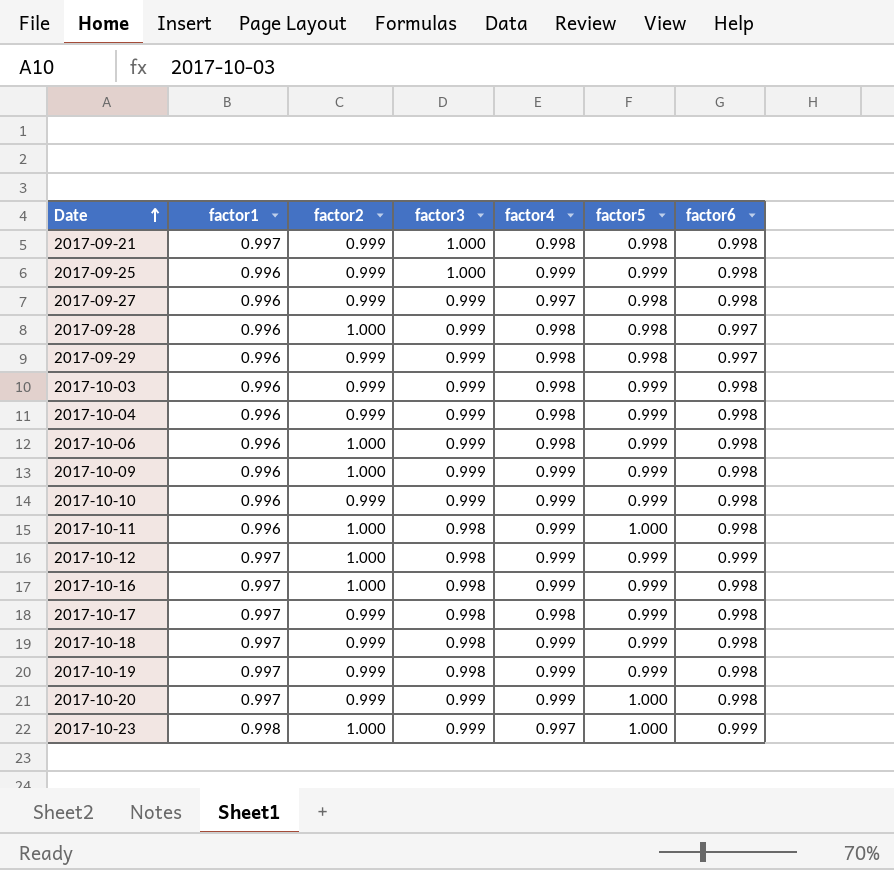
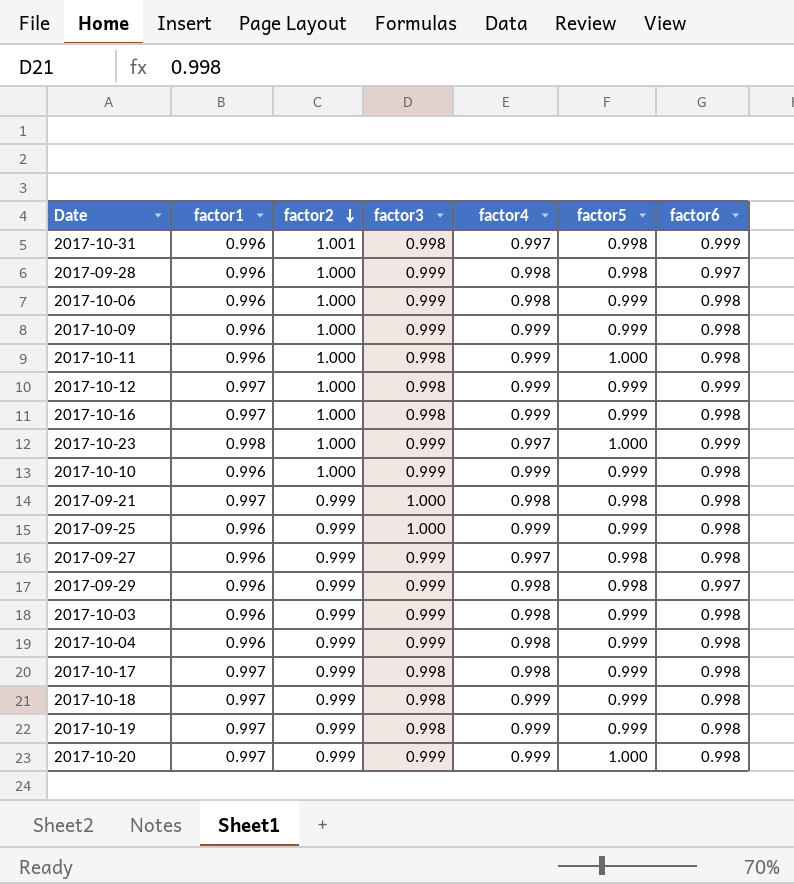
row order: Date ascending -> factor2 descending
row 2017-10-31: none -> 0.996 | 1.001 | 0.998 | 0.997 | 0.998 | 0.999
2017-10-10 | factor2: 0.999 -> 1.000

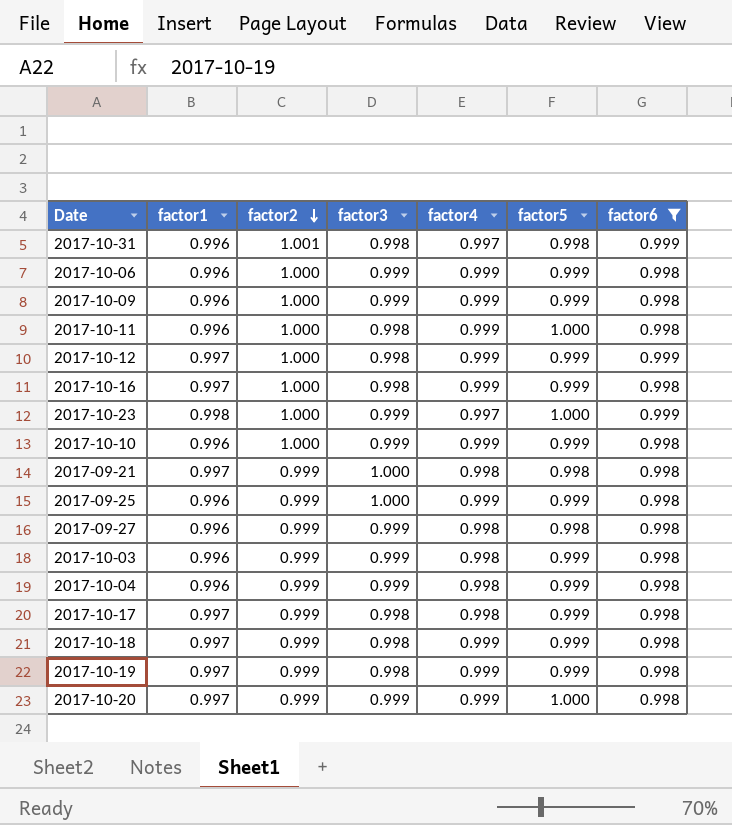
filter: none -> factor6 != 0.997
2017-10-06 | factor4: 0.998 -> 0.999
2017-09-27 | factor4: 0.997 -> 0.998

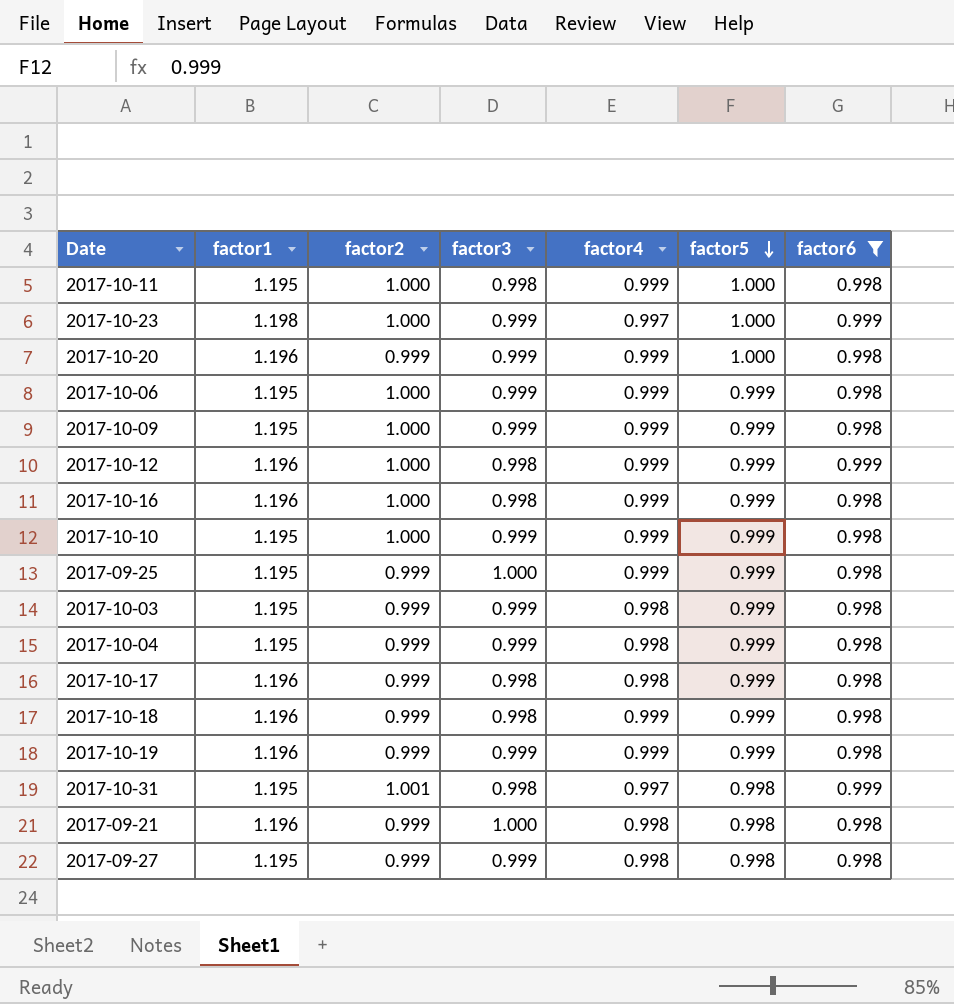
row order: factor2 descending -> factor5 descending
2017-10-11 | factor1: 0.996 -> 1.195
2017-10-23 | factor1: 0.998 -> 1.198
2017-10-20 | factor1: 0.997 -> 1.196
2017-10-06 | factor1: 0.996 -> 1.195
2017-10-09 | factor1: 0.996 -> 1.195
2017-10-12 | factor1: 0.997 -> 1.196
2017-10-16 | factor1: 0.997 -> 1.196
2017-10-10 | factor1: 0.996 -> 1.195
2017-09-25 | factor1: 0.996 -> 1.195
2017-10-03 | factor1: 0.996 -> 1.195
2017-10-04 | factor1: 0.996 -> 1.195
2017-10-17 | factor1: 0.997 -> 1.196
2017-10-18 | factor1: 0.997 -> 1.196
2017-10-19 | factor1: 0.997 -> 1.196
2017-10-19 | factor3: 0.998 -> 0.999
2017-10-31 | factor1: 0.996 -> 1.195
2017-09-21 | factor1: 0.997 -> 1.196
2017-09-27 | factor1: 0.996 -> 1.195

